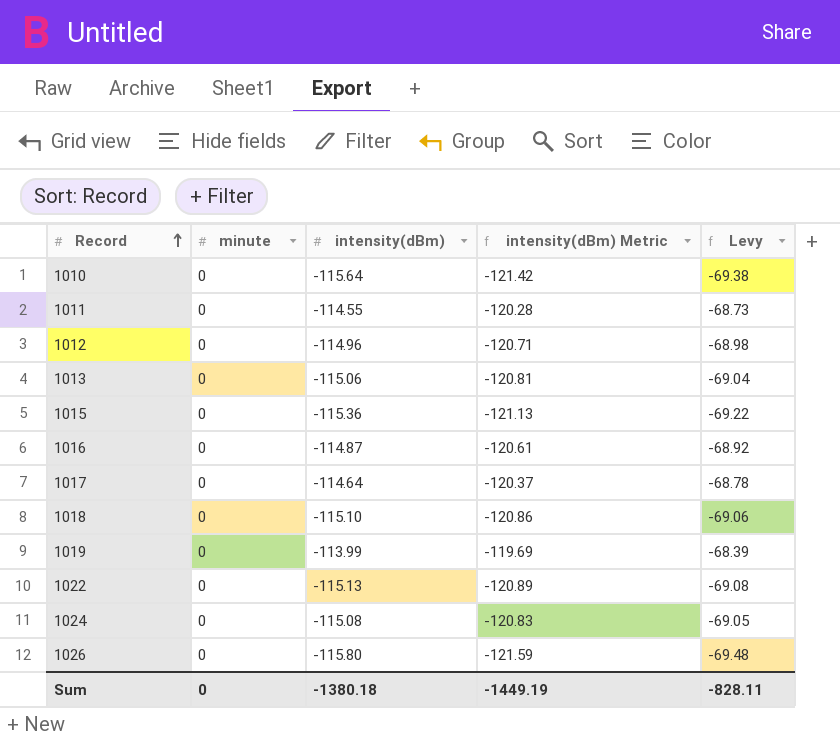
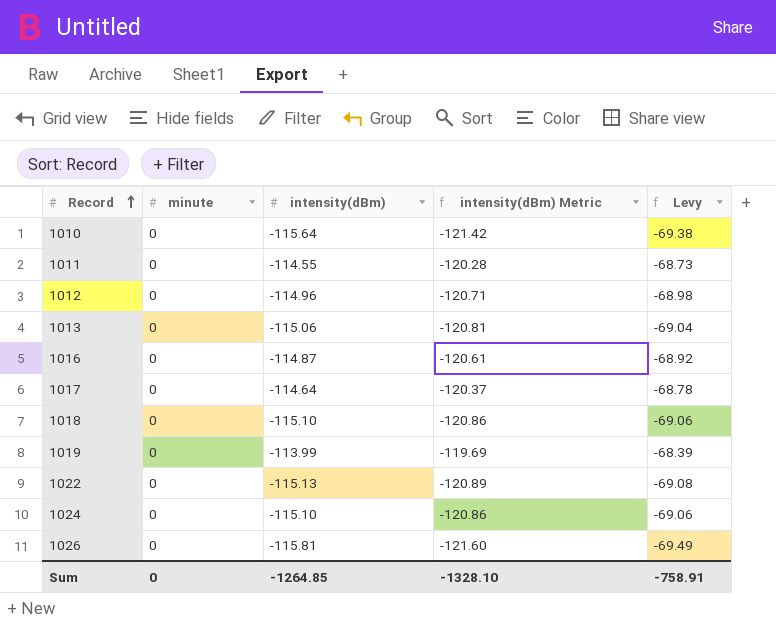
row 1015: 0 | -115.36 | -121.13 | -69.22 -> none
1024 | intensity(dBm): -115.08 -> -115.10
1024 | intensity(dBm) Metric: -120.83 -> -120.86
1024 | Levy: -69.05 -> -69.06
1026 | intensity(dBm): -115.80 -> -115.81
1026 | intensity(dBm) Metric: -121.59 -> -121.60
1026 | Levy: -69.48 -> -69.49
Sum | intensity(dBm): -1380.18 -> -1264.85
Sum | intensity(dBm) Metric: -1449.19 -> -1328.10
Sum | Levy: -828.11 -> -758.91

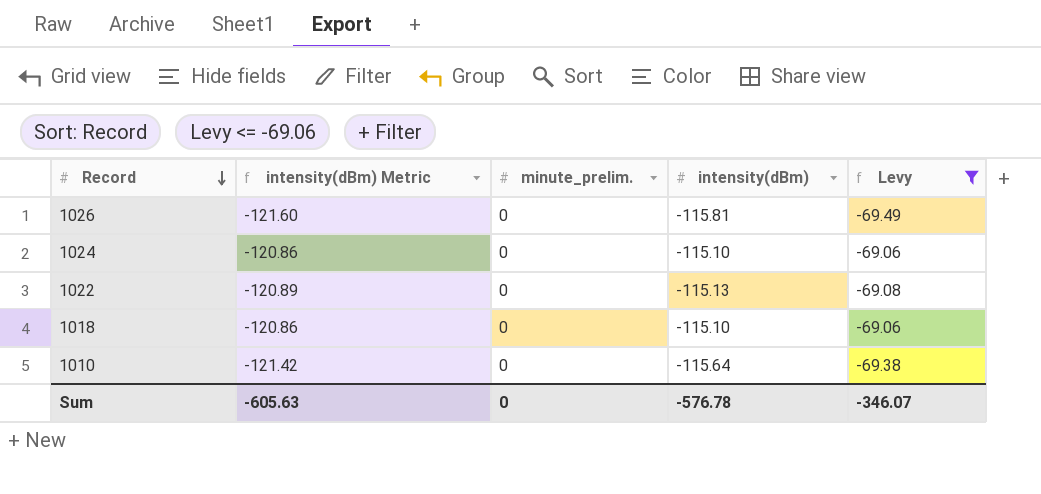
filter: none -> Levy <= -69.06
row order: Record ascending -> Record descending
column intensity(dBm) Metric | position: 4 -> 2
column name: minute -> minute_prelim.
Sum | intensity(dBm) Metric: -1328.10 -> -605.63
Sum | intensity(dBm): -1264.85 -> -576.78
Sum | Levy: -758.91 -> -346.07

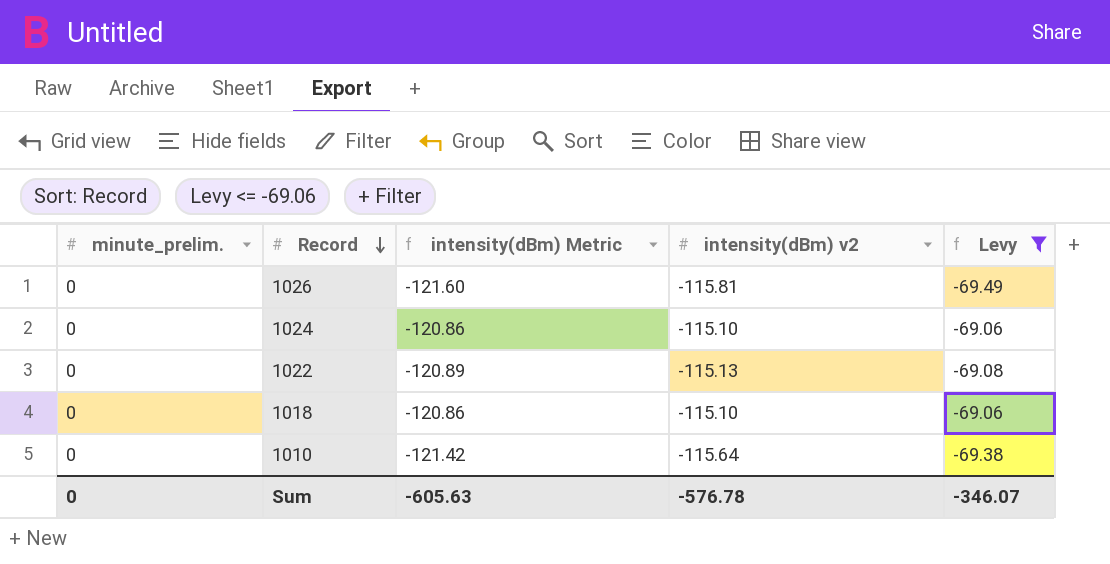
column minute_prelim. | position: 3 -> 1
column name: intensity(dBm) -> intensity(dBm) v2

